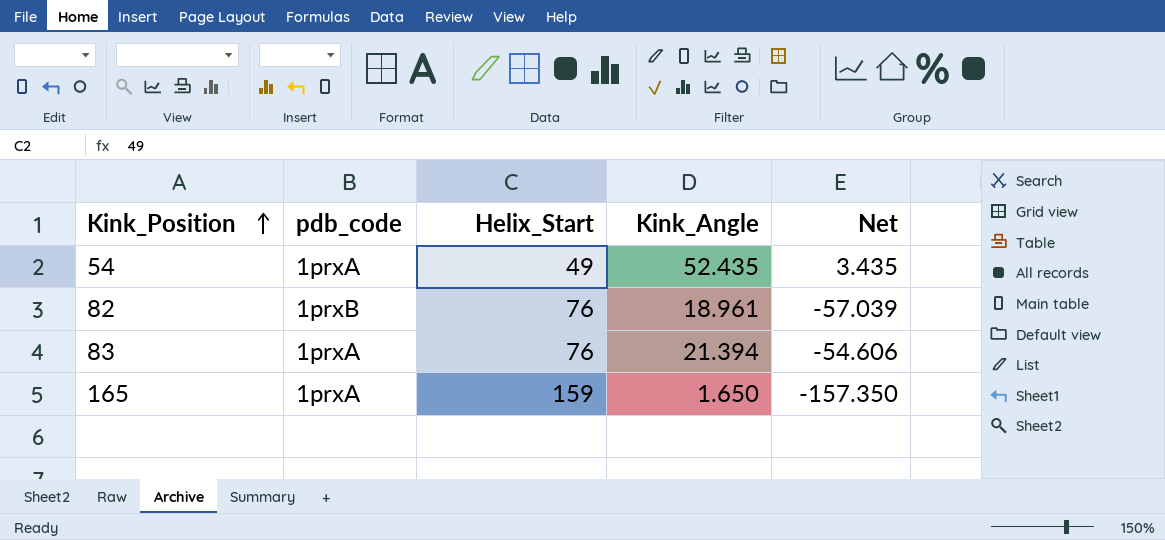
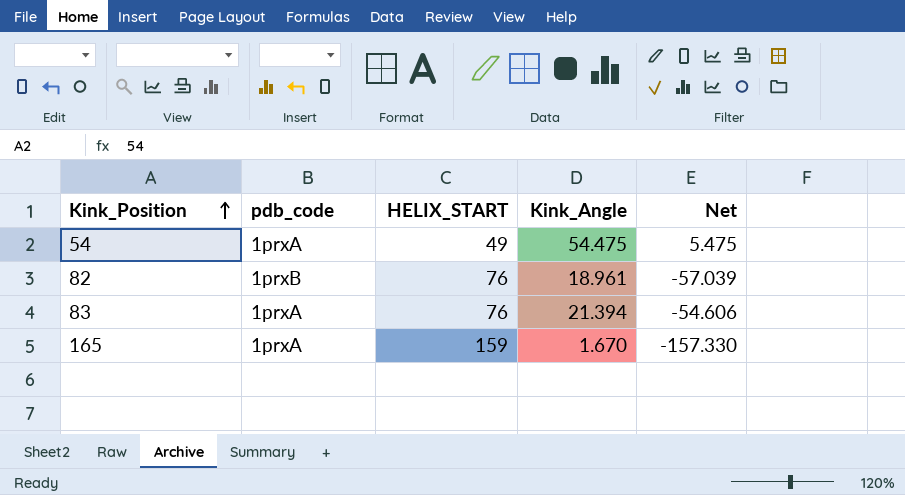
column name: Helix_Start -> HELIX_START
54 | Kink_Angle: 52.435 -> 54.475
54 | Net: 3.435 -> 5.475
165 | Kink_Angle: 1.650 -> 1.670
165 | Net: -157.350 -> -157.330

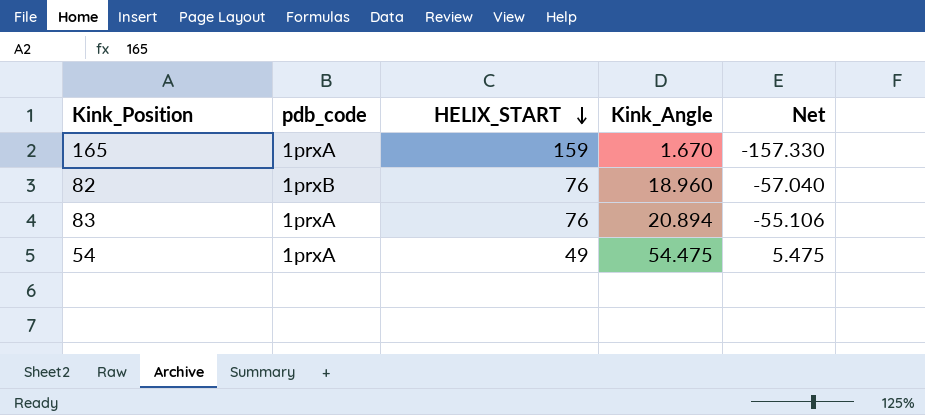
row order: Kink_Position ascending -> HELIX_START descending
82 | Kink_Angle: 18.961 -> 18.960
82 | Net: -57.039 -> -57.040
83 | Kink_Angle: 21.394 -> 20.894
83 | Net: -54.606 -> -55.106

